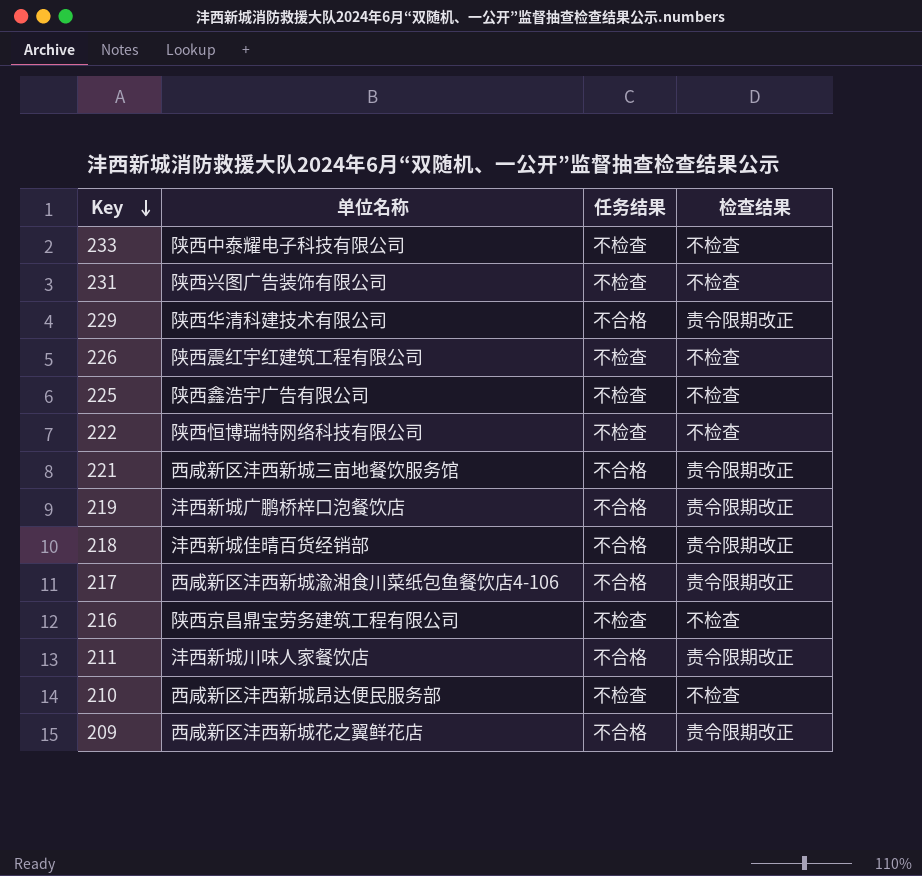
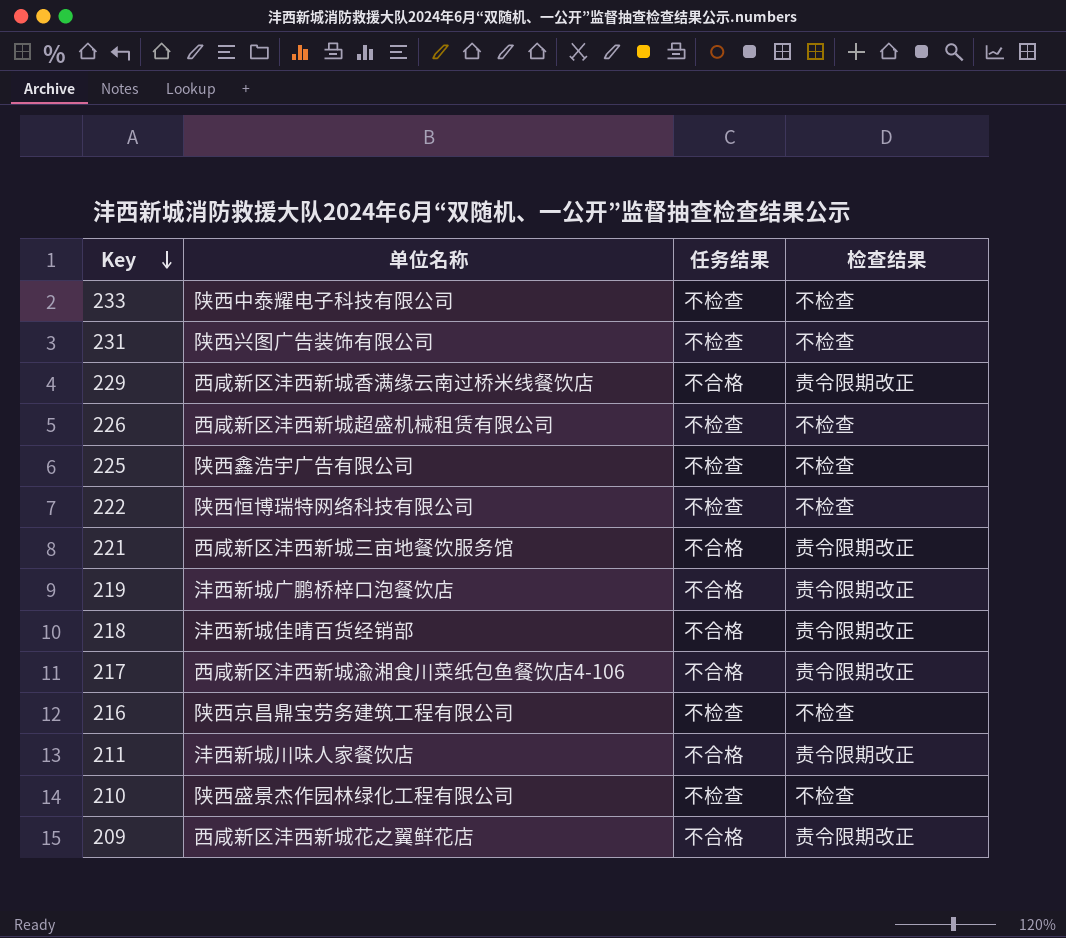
229 | 单位名称: 陕西华清科建技术有限公司 -> 西咸新区沣西新城香满缘云南过桥米线餐饮店
226 | 单位名称: 陕西震红宇红建筑工程有限公司 -> 西咸新区沣西新城超盛机械租赁有限公司
210 | 单位名称: 西咸新区沣西新城昂达便民服务部 -> 陕西盛景杰作园林绿化工程有限公司

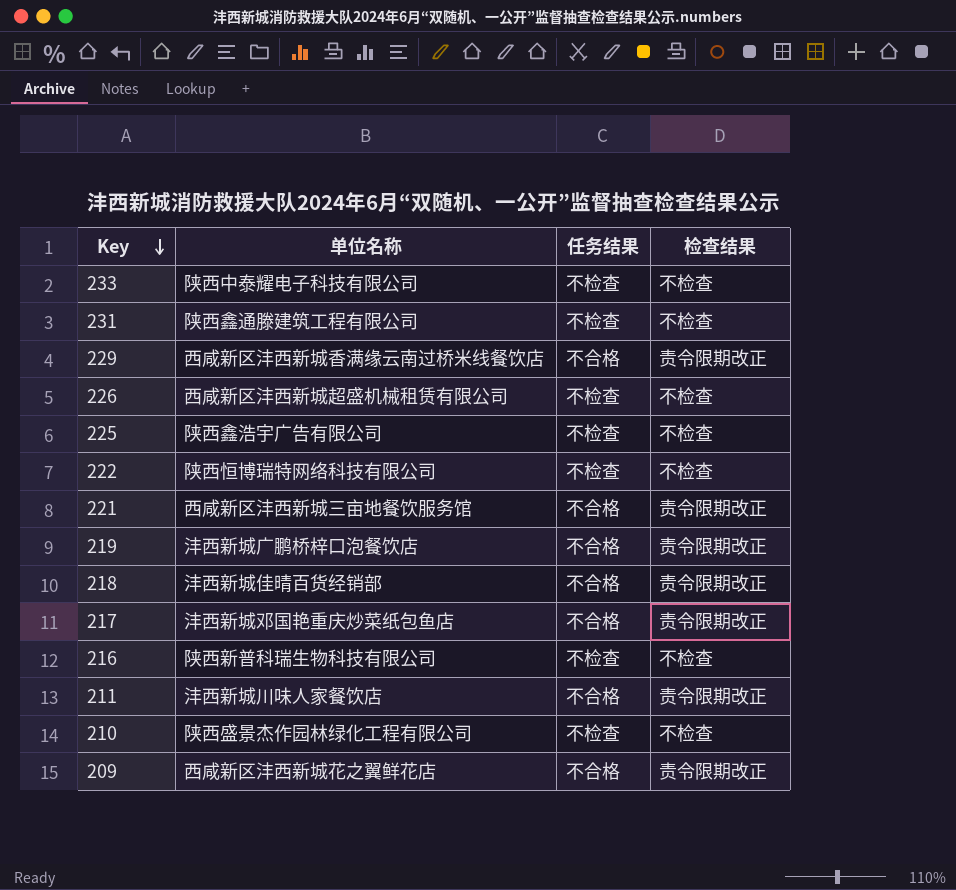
231 | 单位名称: 陕西兴图广告装饰有限公司 -> 陕西鑫通滕建筑工程有限公司
217 | 单位名称: 西咸新区沣西新城渝湘食川菜纸包鱼餐饮店4-106 -> 沣西新城邓国艳重庆炒菜纸包鱼店
216 | 单位名称: 陕西京昌鼎宝劳务建筑工程有限公司 -> 陕西新普科瑞生物科技有限公司

